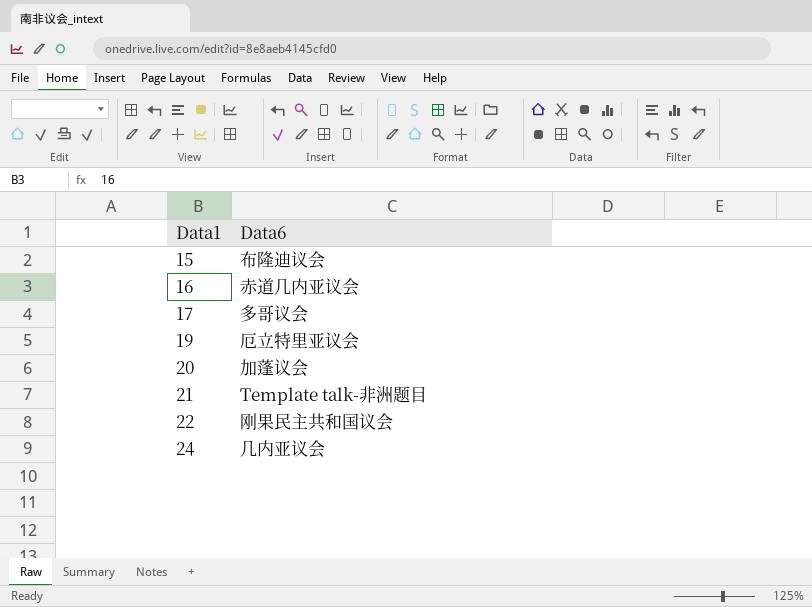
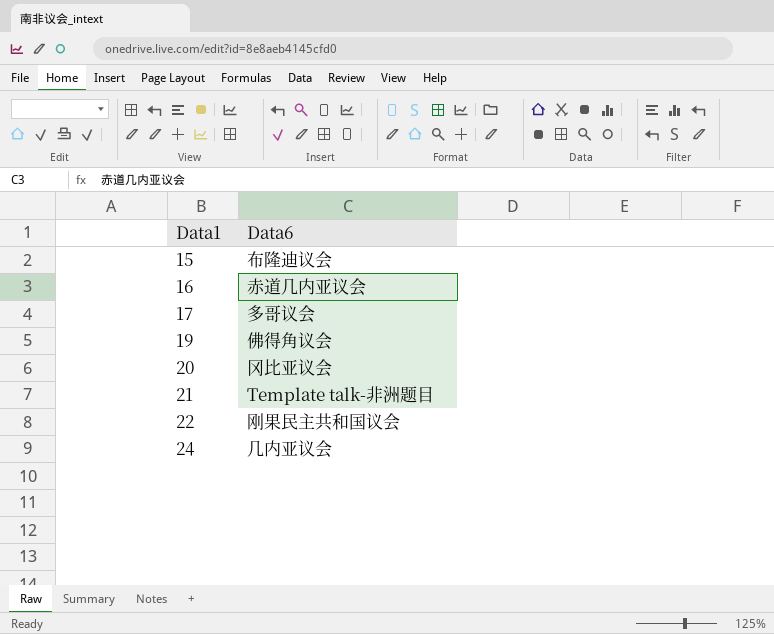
19 | Data6: 厄立特里亚议会 -> 佛得角议会
20 | Data6: 加蓬议会 -> 冈比亚议会

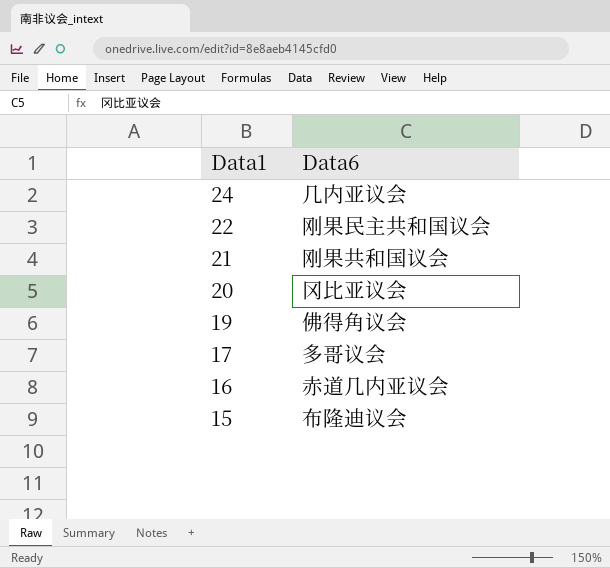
row order: Data1 ascending -> Data1 descending
21 | Data6: Template talk-非洲题目 -> 刚果共和国议会

